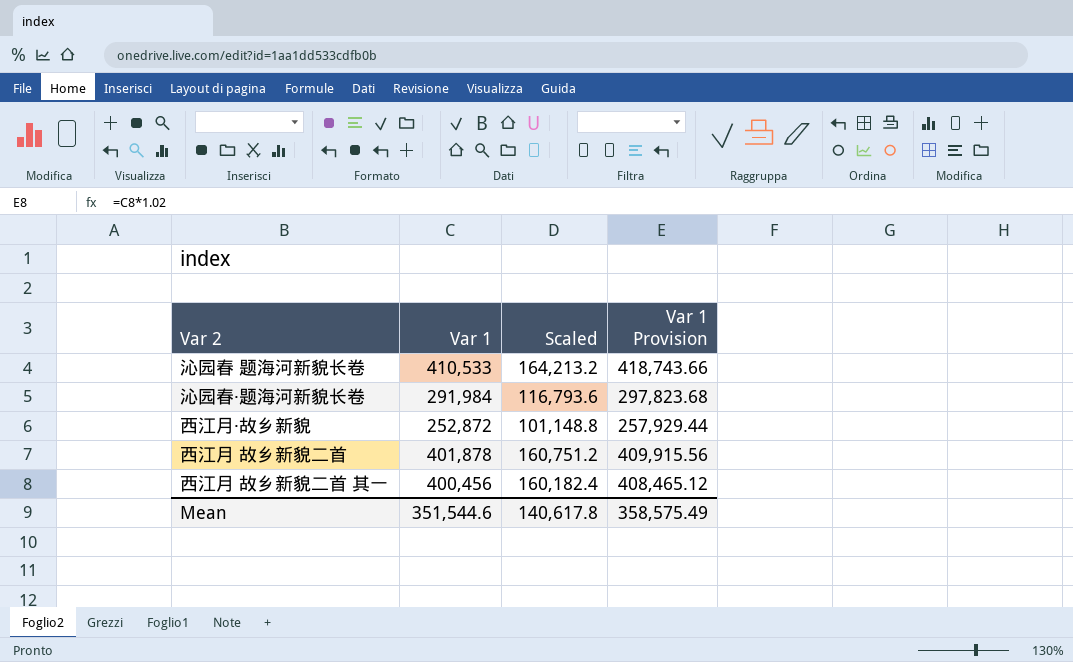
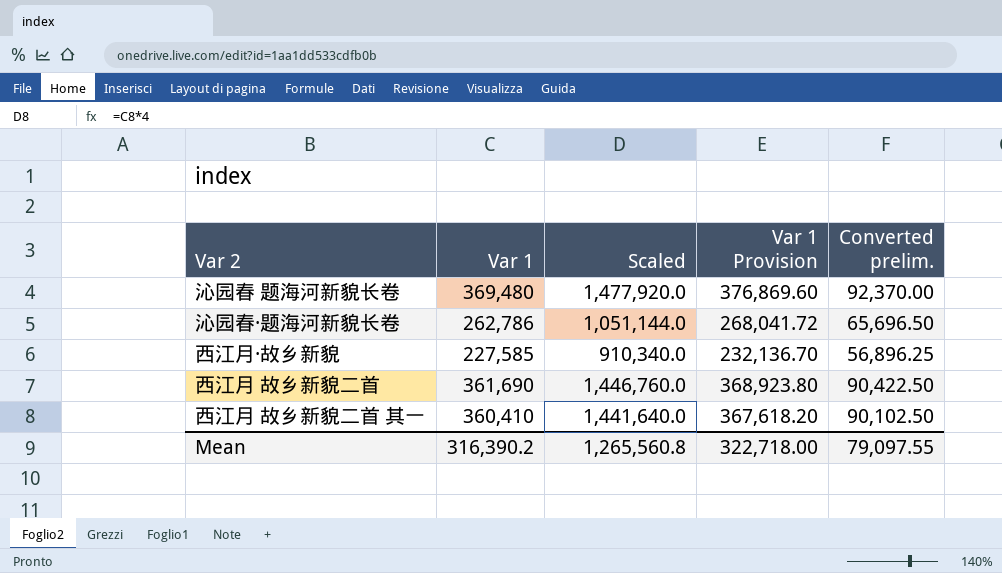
column Scaled | formula: [Var 1] * 0.4 -> [Var 1] * 4
column Converted prelim. | formula: none -> [Var 1] * 0.25
沁园春 题海河新貌长卷 | Var 1: 410,533 -> 369,480
沁园春 题海河新貌长卷 | Var 1 Provision: 418,743.66 -> 376,869.60
沁园春·题海河新貌长卷 | Var 1: 291,984 -> 262,786
沁园春·题海河新貌长卷 | Var 1 Provision: 297,823.68 -> 268,041.72
西江月·故乡新貌 | Var 1: 252,872 -> 227,585
西江月·故乡新貌 | Var 1 Provision: 257,929.44 -> 232,136.70
西江月 故乡新貌二首 | Var 1: 401,878 -> 361,690
西江月 故乡新貌二首 | Var 1 Provision: 409,915.56 -> 368,923.80
西江月 故乡新貌二首 其一 | Var 1: 400,456 -> 360,410
西江月 故乡新貌二首 其一 | Var 1 Provision: 408,465.12 -> 367,618.20
Mean | Var 1: 351,544.6 -> 316,390.2
Mean | Scaled: 140,617.8 -> 1,265,560.8
Mean | Var 1 Provision: 358,575.49 -> 322,718.00

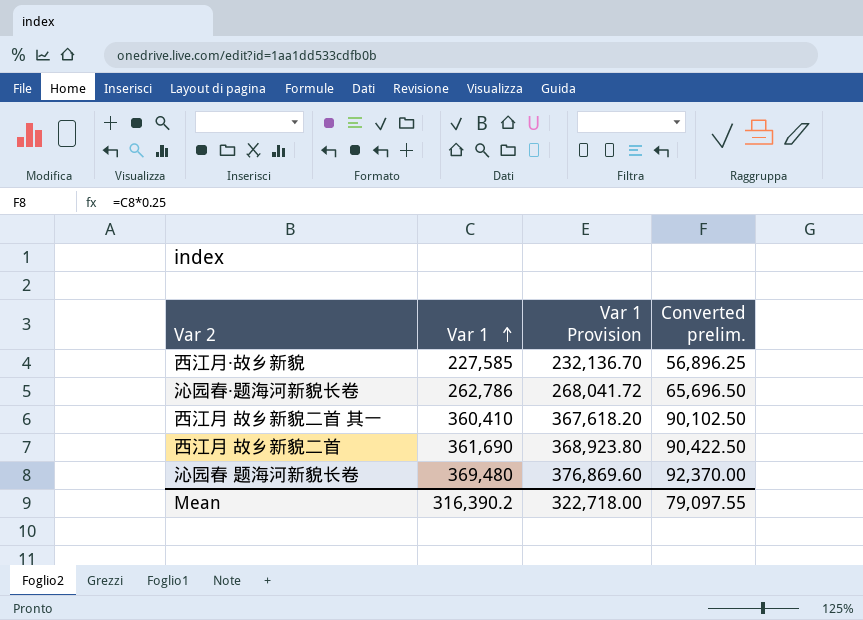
row order: none -> Var 1 ascending
column Scaled | formula: [Var 1] * 4 -> none

